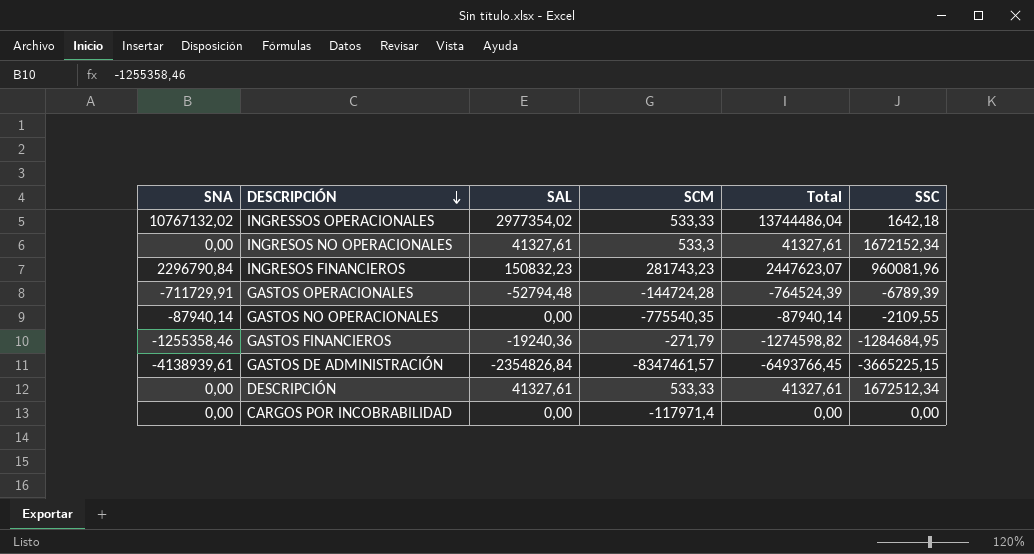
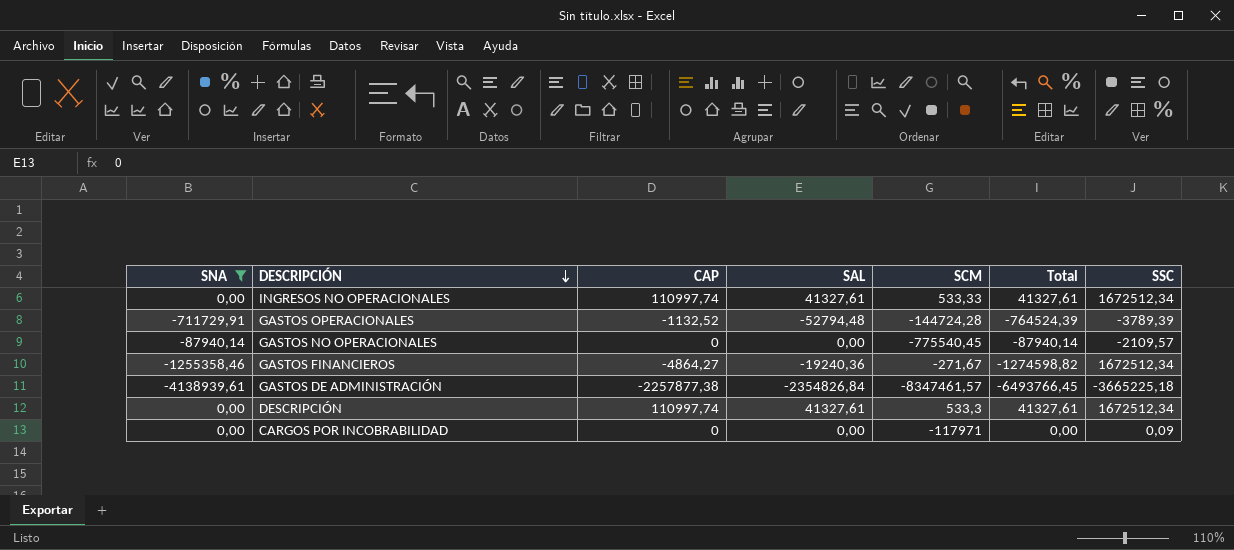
filter: none -> SNA <= 0,00
column CAP | position: none -> 3
INGRESOS NO OPERACIONALES | SCM: 533,3 -> 533,33
INGRESOS NO OPERACIONALES | SSC: 1672152,34 -> 1672512,34
GASTOS OPERACIONALES | SSC: -6789,39 -> -3789,39
GASTOS NO OPERACIONALES | SCM: -775540,35 -> -775540,45
GASTOS NO OPERACIONALES | SSC: -2109,55 -> -2109,57
GASTOS FINANCIEROS | SCM: -271,79 -> -271,67
GASTOS FINANCIEROS | SSC: -1284684,95 -> 1672512,34
GASTOS DE ADMINISTRACIÓN | SSC: -3665225,15 -> -3665225,18
DESCRIPCIÓN | SCM: 533,33 -> 533,3
CARGOS POR INCOBRABILIDAD | SCM: -117971,4 -> -117971
CARGOS POR INCOBRABILIDAD | SSC: 0,00 -> 0,09

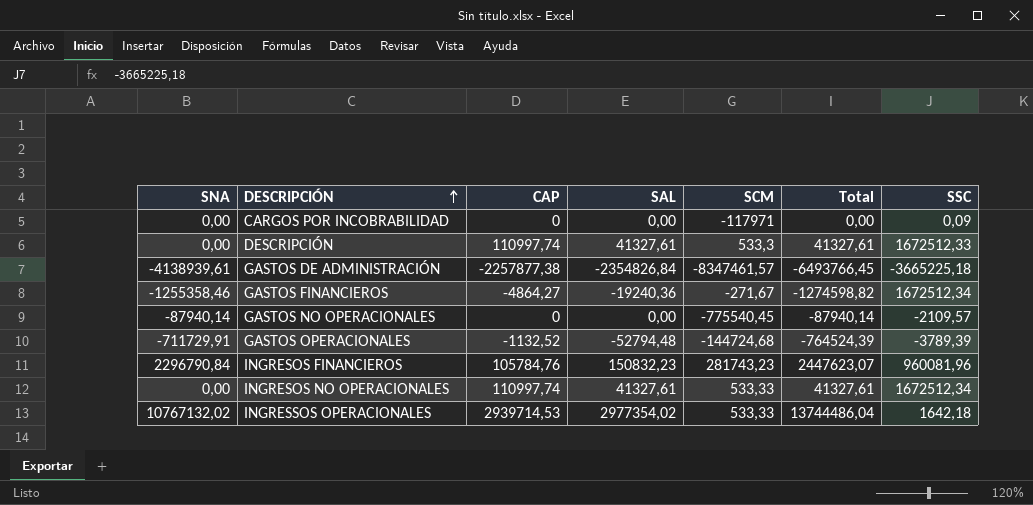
filter: SNA <= 0,00 -> none
row order: DESCRIPCIÓN descending -> DESCRIPCIÓN ascending
DESCRIPCIÓN | SSC: 1672512,34 -> 1672512,33
GASTOS OPERACIONALES | SCM: -144724,28 -> -144724,68

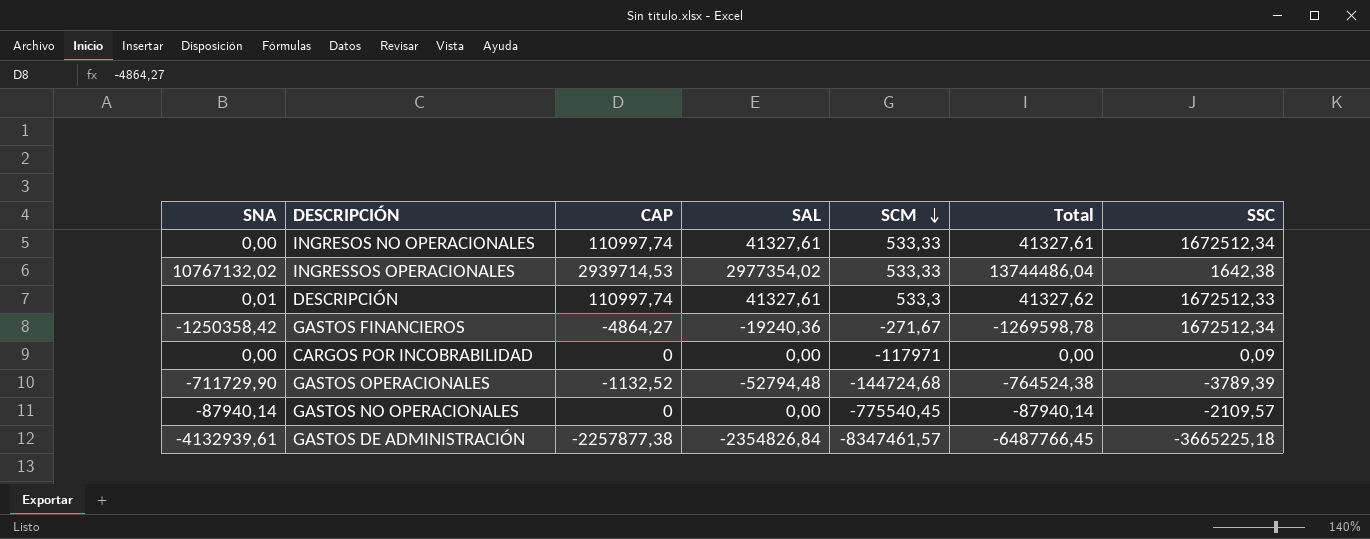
row order: DESCRIPCIÓN ascending -> SCM descending
row INGRESOS FINANCIEROS: 2296790,84 | 105784,76 | 150832,23 | 281743,23 | 2447623,07 | 960081,96 -> none
INGRESSOS OPERACIONALES | SSC: 1642,18 -> 1642,38
DESCRIPCIÓN | SNA: 0,00 -> 0,01
DESCRIPCIÓN | Total: 41327,61 -> 41327,62
GASTOS FINANCIEROS | SNA: -1255358,46 -> -1250358,42
GASTOS FINANCIEROS | Total: -1274598,82 -> -1269598,78
GASTOS OPERACIONALES | SNA: -711729,91 -> -711729,90
GASTOS OPERACIONALES | Total: -764524,39 -> -764524,38
GASTOS DE ADMINISTRACIÓN | SNA: -4138939,61 -> -4132939,61
GASTOS DE ADMINISTRACIÓN | Total: -6493766,45 -> -6487766,45

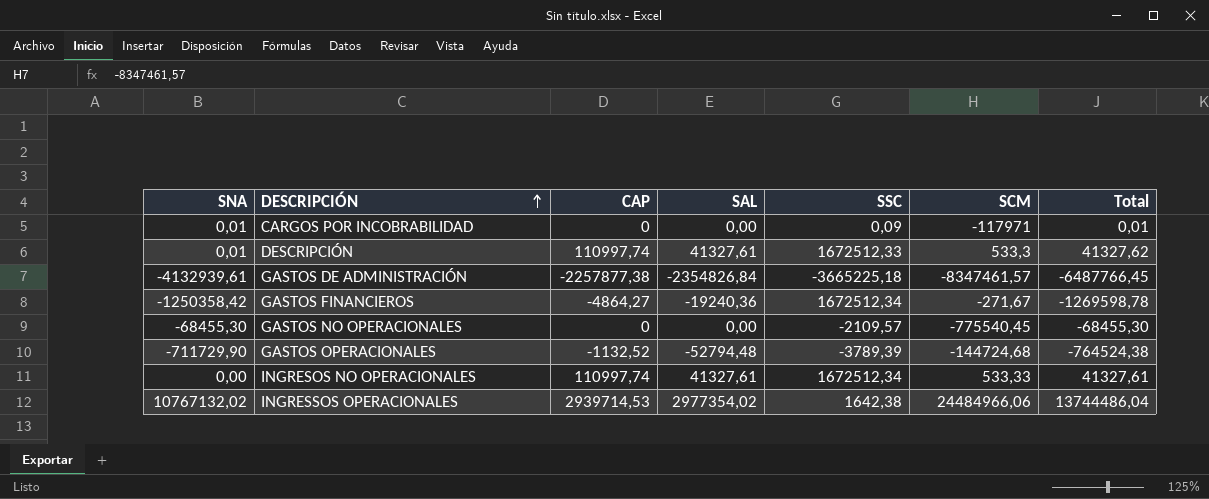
row order: SCM descending -> DESCRIPCIÓN ascending
column SSC | position: 7 -> 5
CARGOS POR INCOBRABILIDAD | SNA: 0,00 -> 0,01
CARGOS POR INCOBRABILIDAD | Total: 0,00 -> 0,01
GASTOS NO OPERACIONALES | SNA: -87940,14 -> -68455,30
GASTOS NO OPERACIONALES | Total: -87940,14 -> -68455,30
INGRESSOS OPERACIONALES | SCM: 533,33 -> 24484966,06

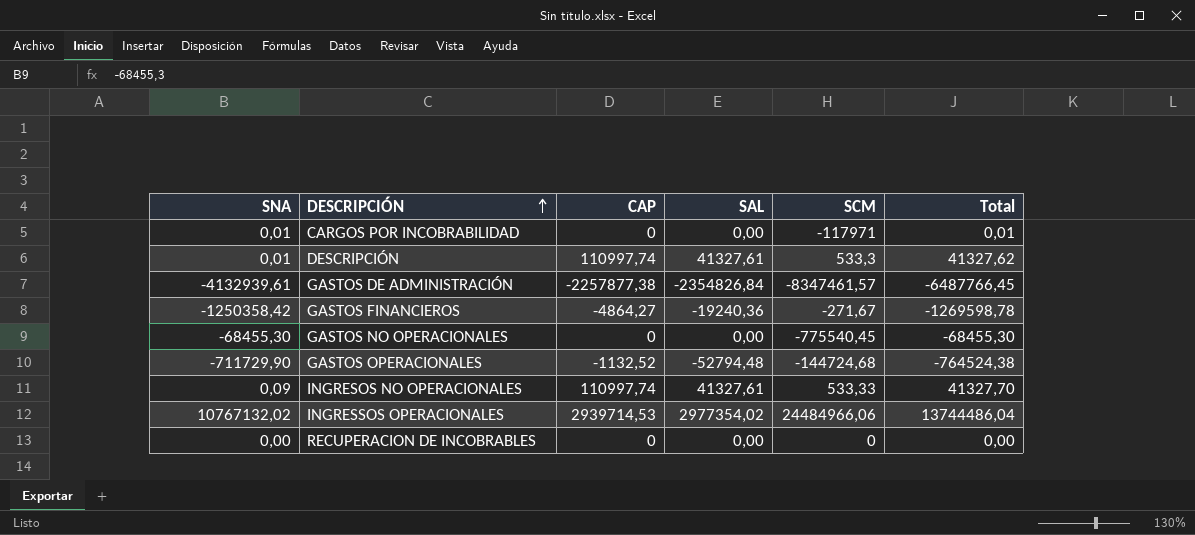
column SSC | position: 5 -> none
INGRESOS NO OPERACIONALES | SNA: 0,00 -> 0,09
INGRESOS NO OPERACIONALES | Total: 41327,61 -> 41327,70
row RECUPERACION DE INCOBRABLES: none -> 0,00 | 0 | 0,00 | 0 | 0,00

